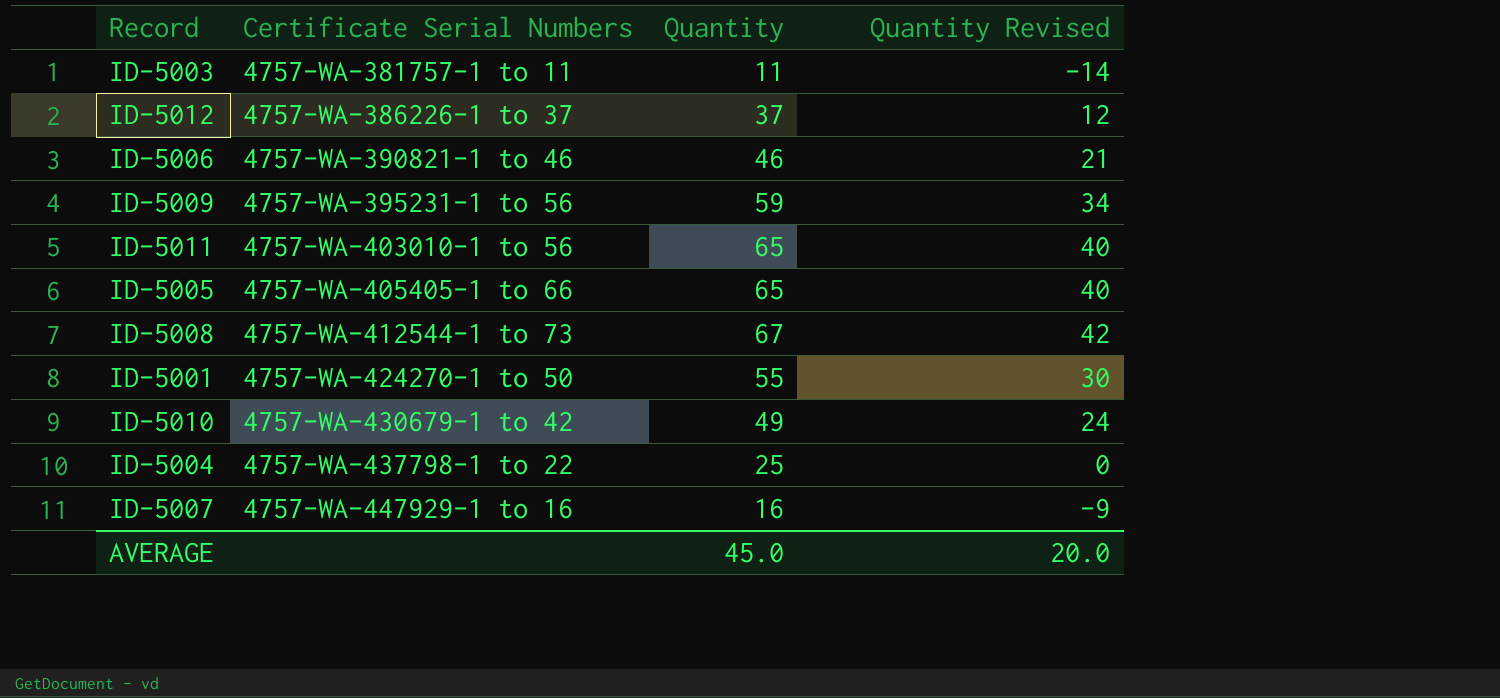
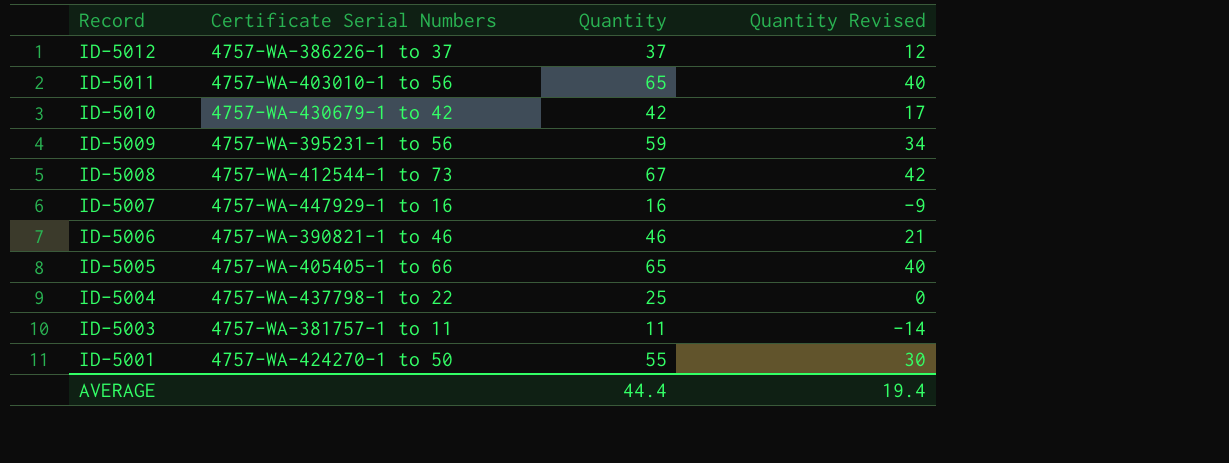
row order: Certificate Serial Numbers ascending -> Record descending
ID-5010 | Quantity: 49 -> 42
ID-5010 | Quantity Revised: 24 -> 17
AVERAGE | Quantity: 45.0 -> 44.4
AVERAGE | Quantity Revised: 20.0 -> 19.4

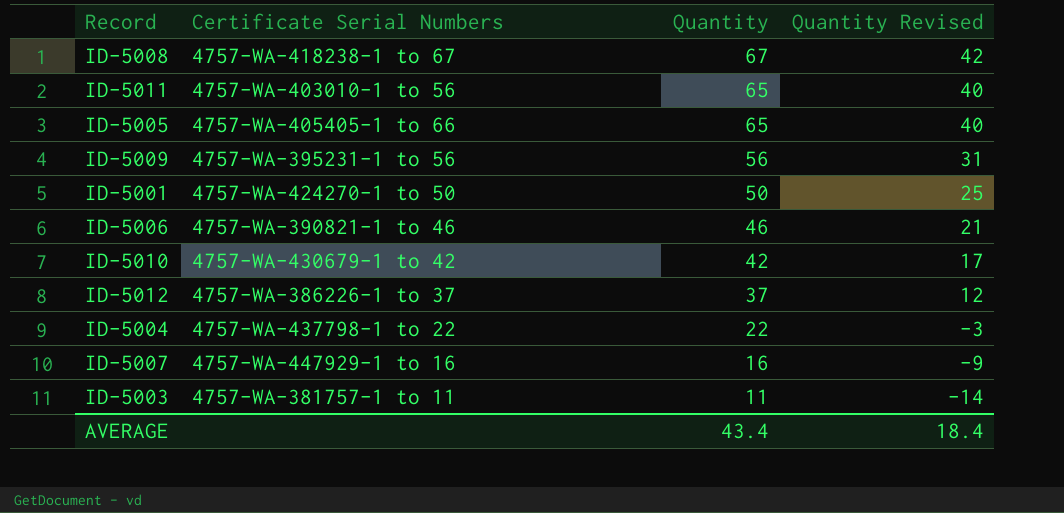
row order: Record descending -> Quantity descending
ID-5008 | Certificate Serial Numbers: 4757-WA-412544-1 to 73 -> 4757-WA-418238-1 to 67
ID-5009 | Quantity: 59 -> 56
ID-5009 | Quantity Revised: 34 -> 31
ID-5001 | Quantity: 55 -> 50
ID-5001 | Quantity Revised: 30 -> 25
ID-5004 | Quantity: 25 -> 22
ID-5004 | Quantity Revised: 0 -> -3
AVERAGE | Quantity: 44.4 -> 43.4
AVERAGE | Quantity Revised: 19.4 -> 18.4

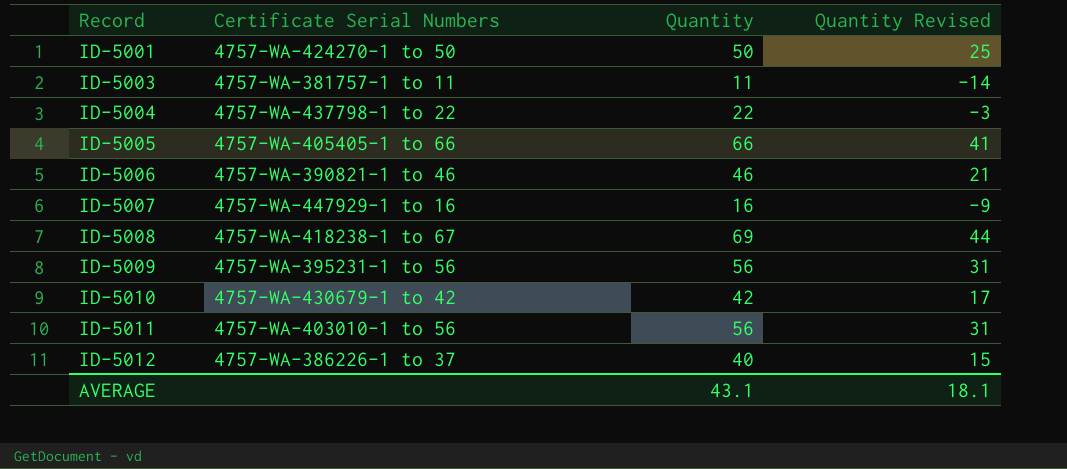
row order: Quantity descending -> Record ascending
ID-5005 | Quantity: 65 -> 66
ID-5005 | Quantity Revised: 40 -> 41
ID-5008 | Quantity: 67 -> 69
ID-5008 | Quantity Revised: 42 -> 44
ID-5011 | Quantity: 65 -> 56
ID-5011 | Quantity Revised: 40 -> 31
ID-5012 | Quantity: 37 -> 40
ID-5012 | Quantity Revised: 12 -> 15
AVERAGE | Quantity: 43.4 -> 43.1
AVERAGE | Quantity Revised: 18.4 -> 18.1

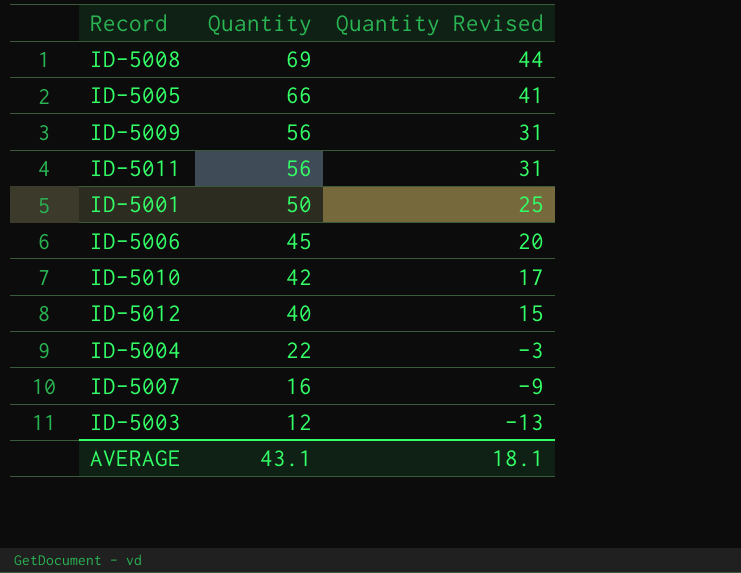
row order: Record ascending -> Quantity descending
column Certificate Serial Numbers | position: 2 -> none
ID-5006 | Quantity: 46 -> 45
ID-5006 | Quantity Revised: 21 -> 20
ID-5003 | Quantity: 11 -> 12
ID-5003 | Quantity Revised: -14 -> -13

